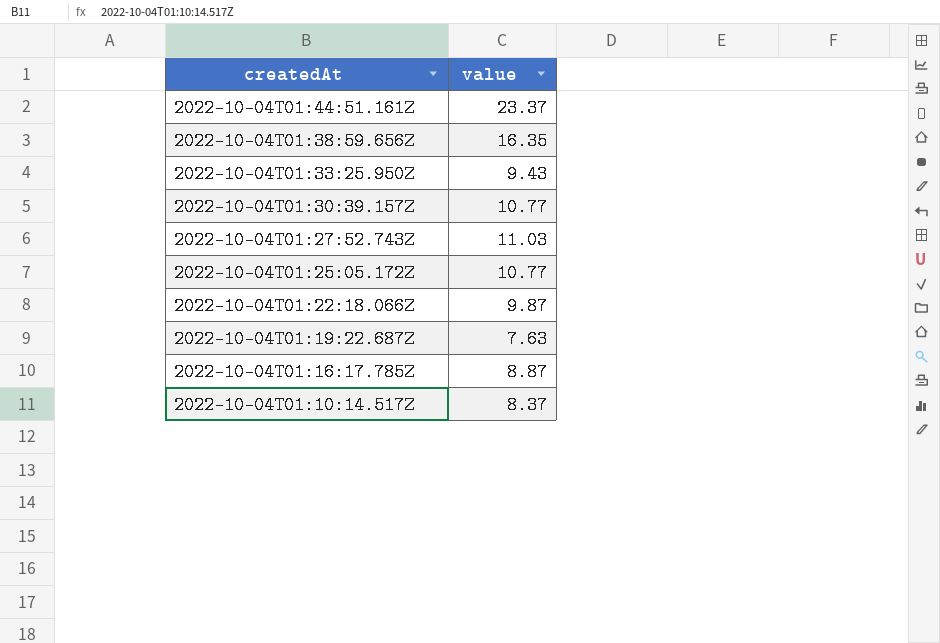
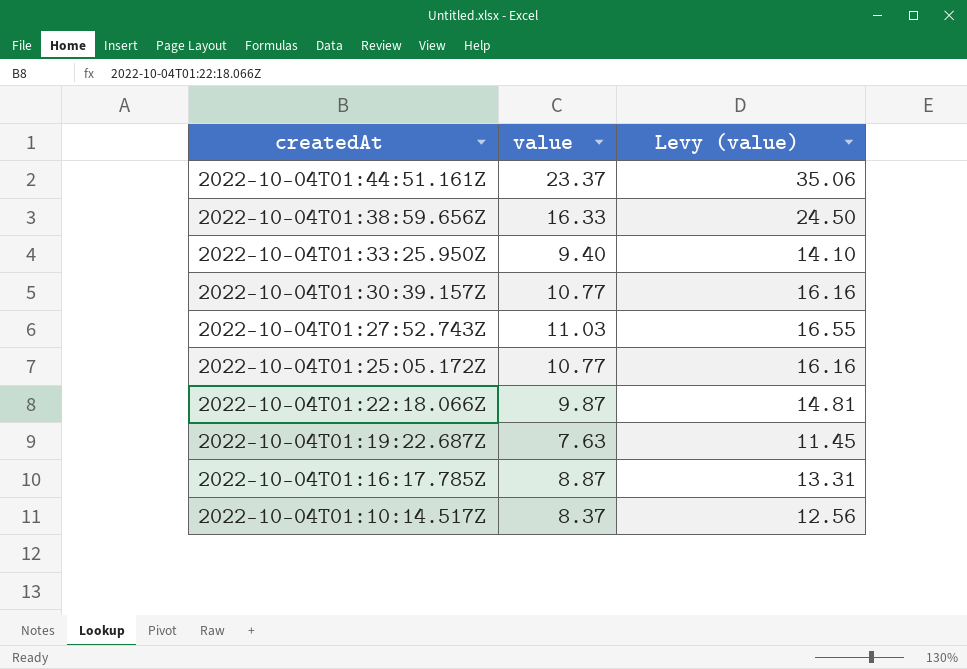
column Levy (value) | formula: none -> [value] * 1.5
2022-10-04T01:38:59.656Z | value: 16.35 -> 16.33
2022-10-04T01:33:25.950Z | value: 9.43 -> 9.40

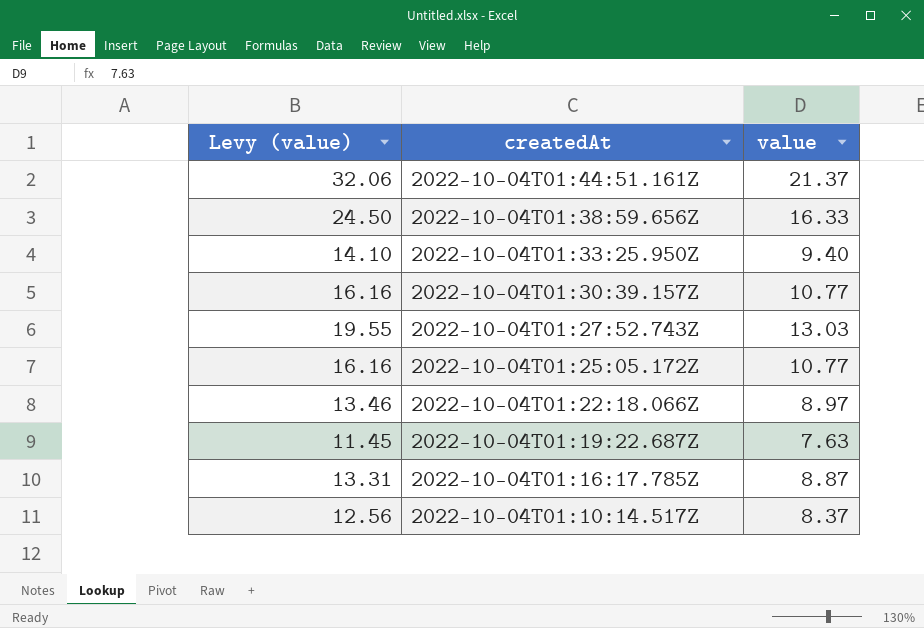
column Levy (value) | position: 3 -> 1
2022-10-04T01:44:51.161Z | Levy (value): 35.06 -> 32.06
2022-10-04T01:44:51.161Z | value: 23.37 -> 21.37
2022-10-04T01:27:52.743Z | Levy (value): 16.55 -> 19.55
2022-10-04T01:27:52.743Z | value: 11.03 -> 13.03
2022-10-04T01:22:18.066Z | Levy (value): 14.81 -> 13.46
2022-10-04T01:22:18.066Z | value: 9.87 -> 8.97

